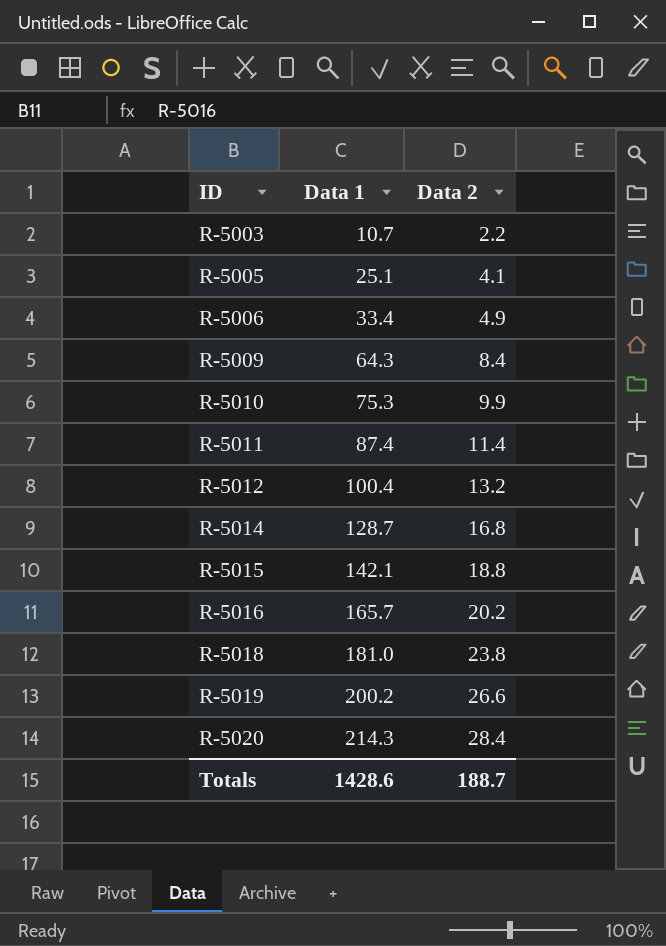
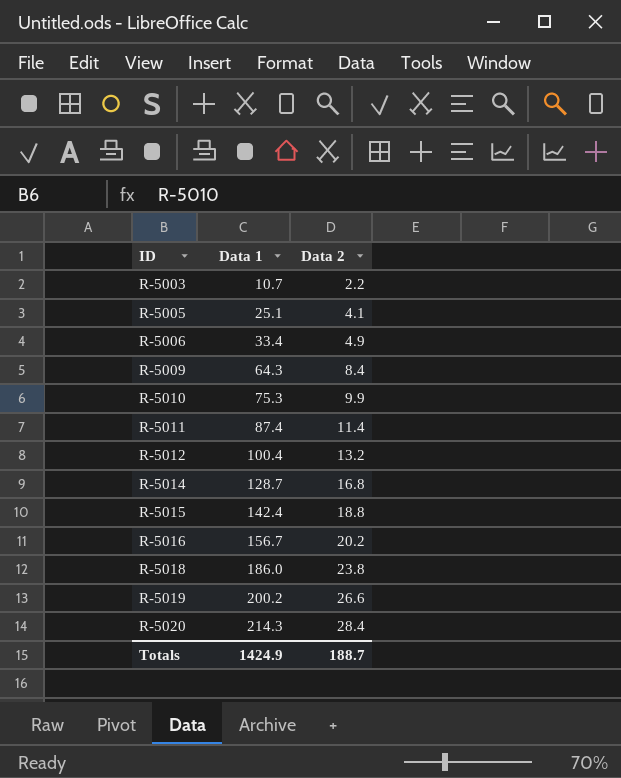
R-5015 | Data 1: 142.1 -> 142.4
R-5016 | Data 1: 165.7 -> 156.7
R-5018 | Data 1: 181.0 -> 186.0
Totals | Data 1: 1428.6 -> 1424.9

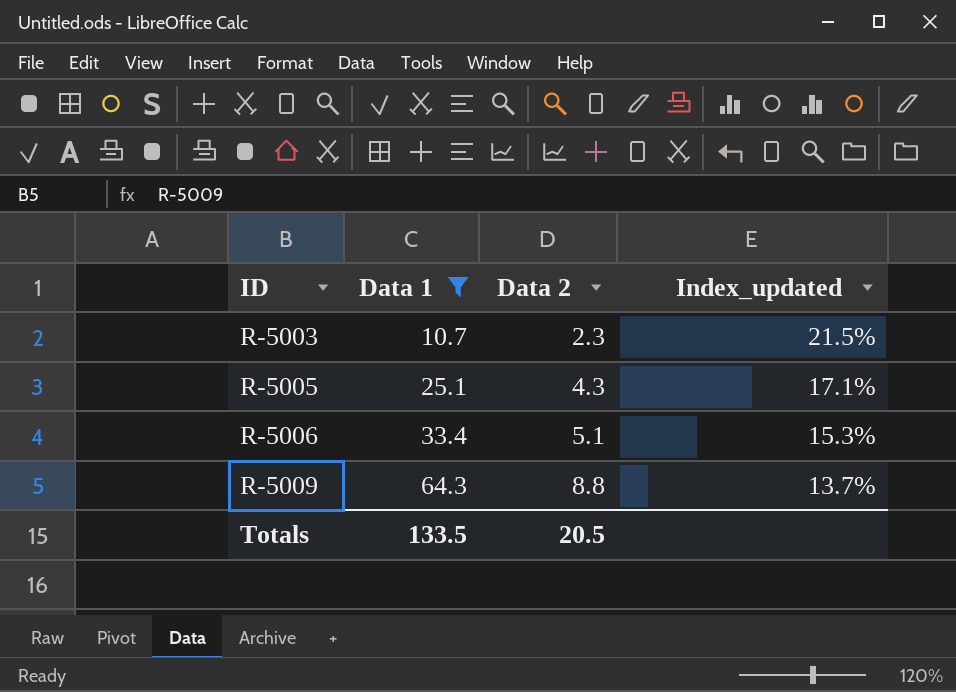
filter: none -> Data 1 <= 64.3
column Index_updated | formula: none -> [Data 2] / [Data 1]
R-5003 | Data 2: 2.2 -> 2.3
R-5005 | Data 2: 4.1 -> 4.3
R-5006 | Data 2: 4.9 -> 5.1
R-5009 | Data 2: 8.4 -> 8.8
Totals | Data 1: 1424.9 -> 133.5
Totals | Data 2: 188.7 -> 20.5

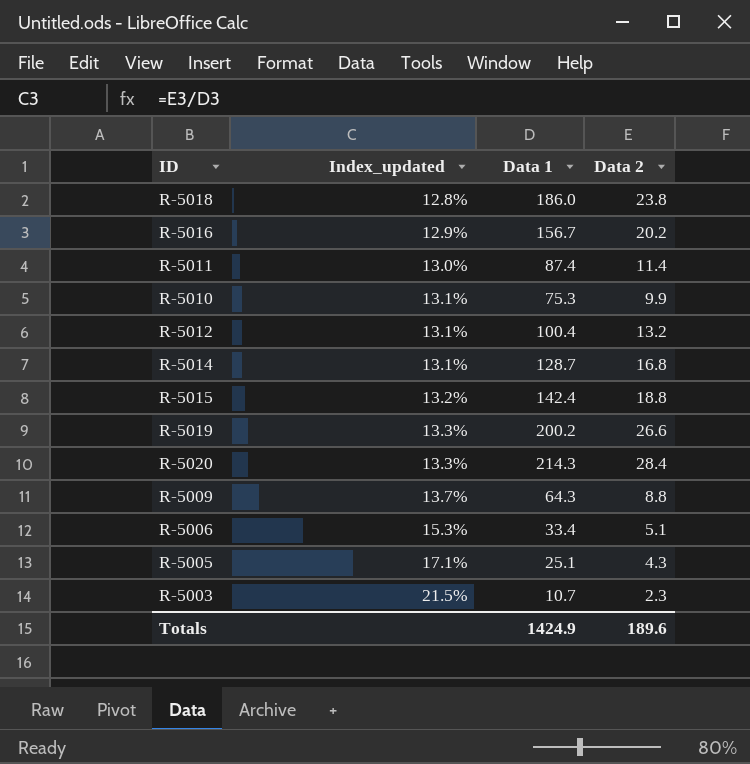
filter: Data 1 <= 64.3 -> none
row order: ID ascending -> Index_updated ascending
column Index_updated | position: 4 -> 2
Totals | Data 1: 133.5 -> 1424.9
Totals | Data 2: 20.5 -> 189.6

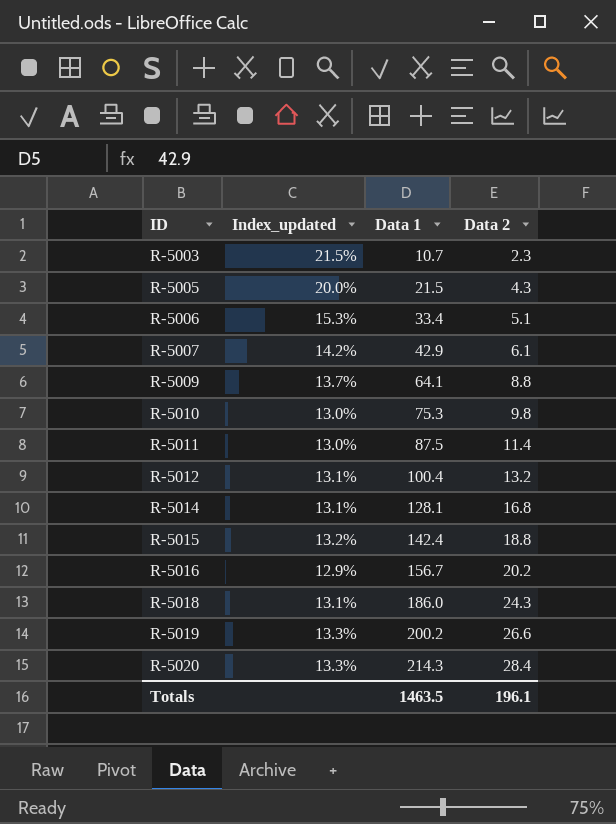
row order: Index_updated ascending -> ID ascending
R-5005 | Index_updated: 17.1% -> 20.0%
R-5005 | Data 1: 25.1 -> 21.5
row R-5007: none -> 14.2% | 42.9 | 6.1
R-5009 | Data 1: 64.3 -> 64.1
R-5010 | Index_updated: 13.1% -> 13.0%
R-5010 | Data 2: 9.9 -> 9.8
R-5011 | Data 1: 87.4 -> 87.5
R-5014 | Data 1: 128.7 -> 128.1
R-5018 | Index_updated: 12.8% -> 13.1%
R-5018 | Data 2: 23.8 -> 24.3
Totals | Data 1: 1424.9 -> 1463.5
Totals | Data 2: 189.6 -> 196.1

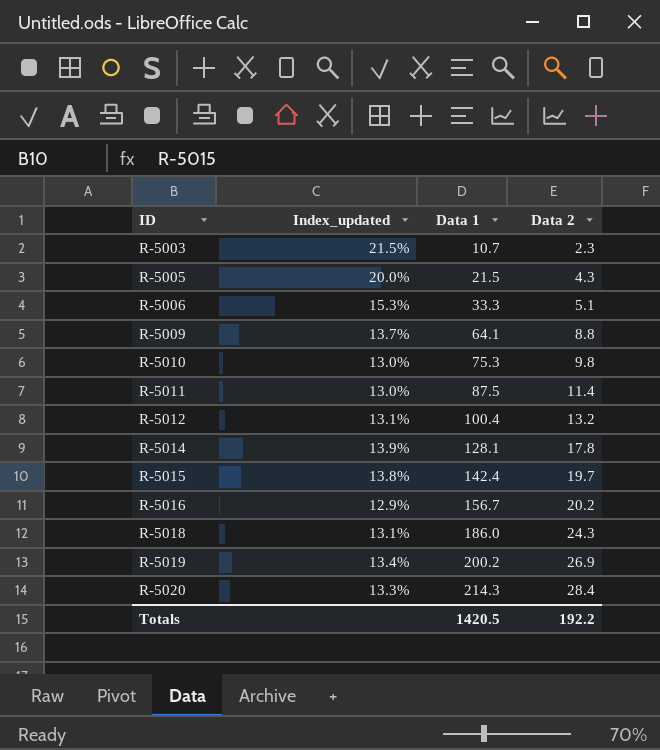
row R-5007: 14.2% | 42.9 | 6.1 -> none
R-5006 | Data 1: 33.4 -> 33.3
R-5014 | Index_updated: 13.1% -> 13.9%
R-5014 | Data 2: 16.8 -> 17.8
R-5015 | Index_updated: 13.2% -> 13.8%
R-5015 | Data 2: 18.8 -> 19.7
R-5019 | Index_updated: 13.3% -> 13.4%
R-5019 | Data 2: 26.6 -> 26.9
Totals | Data 1: 1463.5 -> 1420.5
Totals | Data 2: 196.1 -> 192.2

